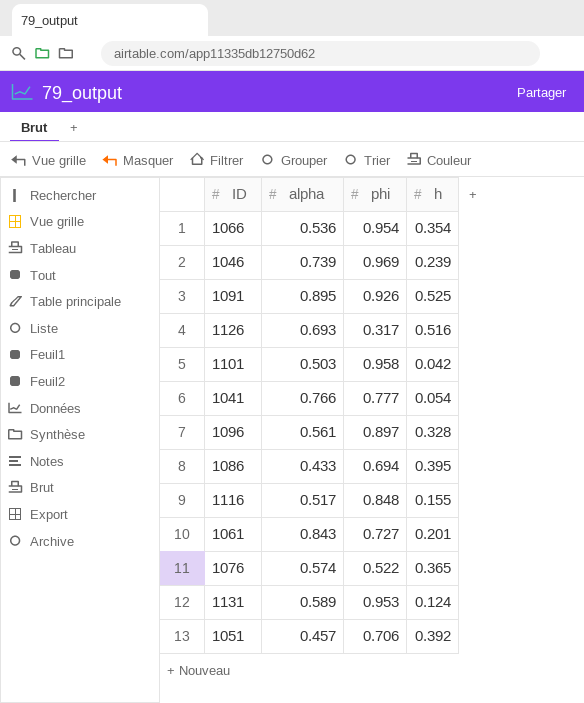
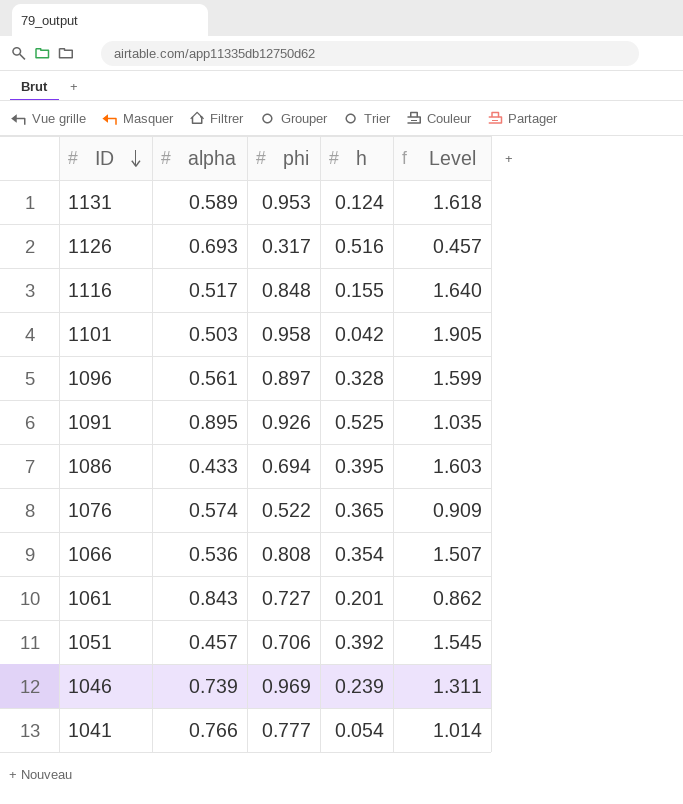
row order: none -> ID descending
column Level | formula: none -> [phi] / [alpha]
1066 | phi: 0.954 -> 0.808

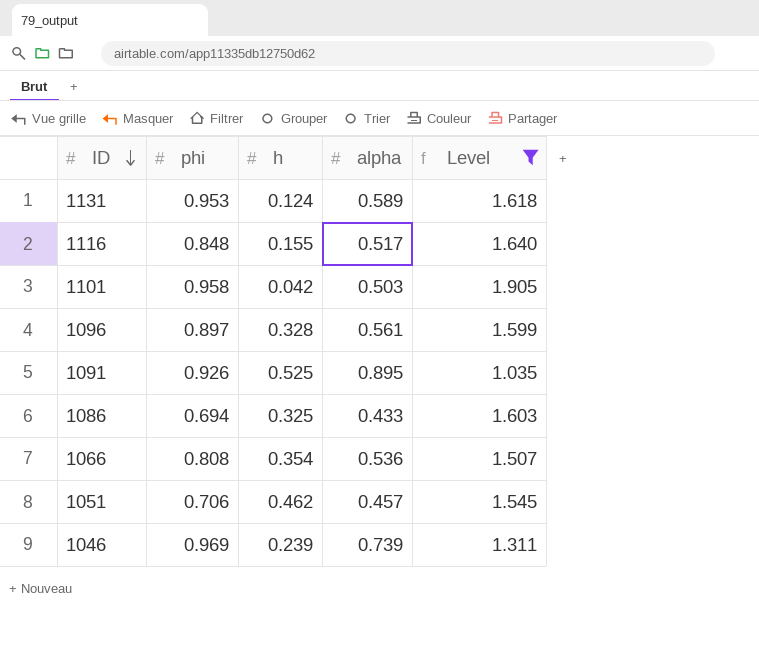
filter: none -> Level >= 1.035
column alpha | position: 2 -> 4
1086 | h: 0.395 -> 0.325
1051 | h: 0.392 -> 0.462

